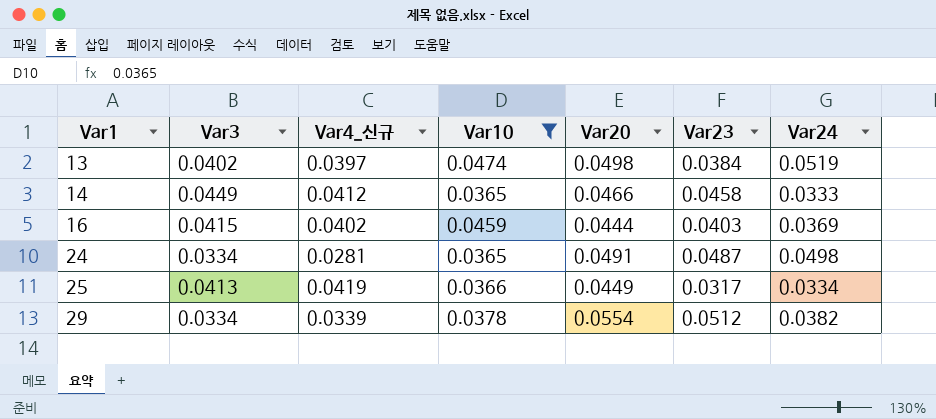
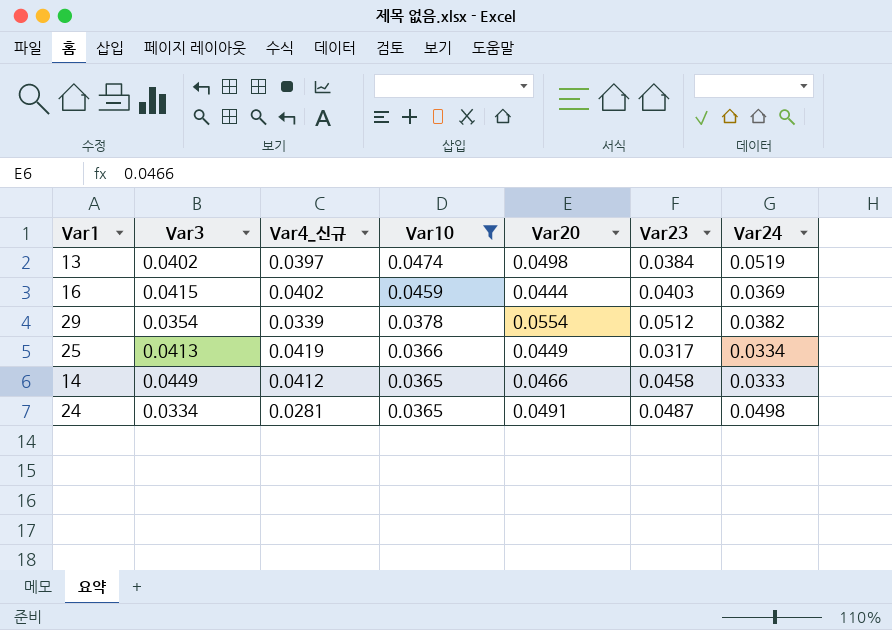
row order: Var1 ascending -> Var10 descending
29 | Var3: 0.0334 -> 0.0354

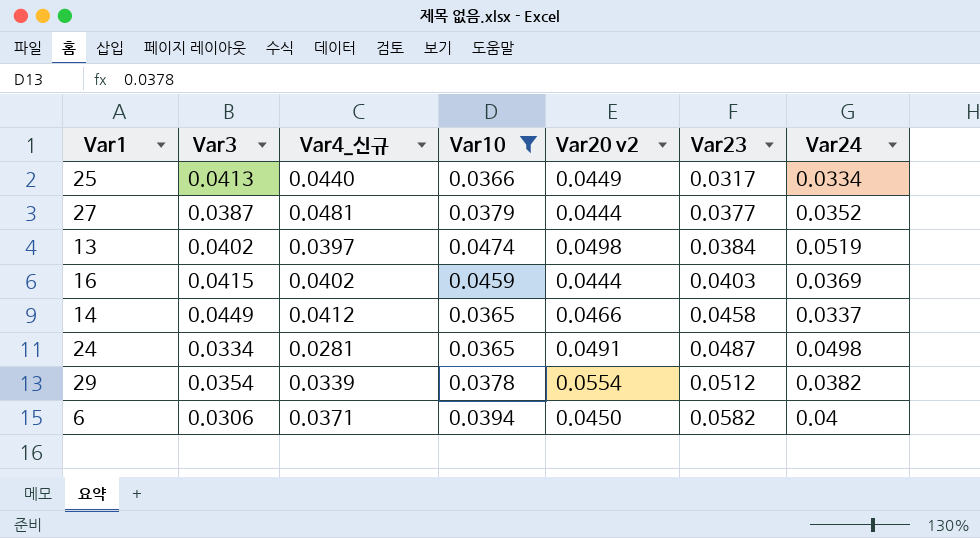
row order: Var10 descending -> Var23 ascending
column name: Var20 -> Var20 v2
25 | Var4_신규: 0.0419 -> 0.0440
row 27: none -> 0.0387 | 0.0481 | 0.0379 | 0.0444 | 0.0377 | 0.0352
14 | Var24: 0.0333 -> 0.0337
row 6: none -> 0.0306 | 0.0371 | 0.0394 | 0.0450 | 0.0582 | 0.04

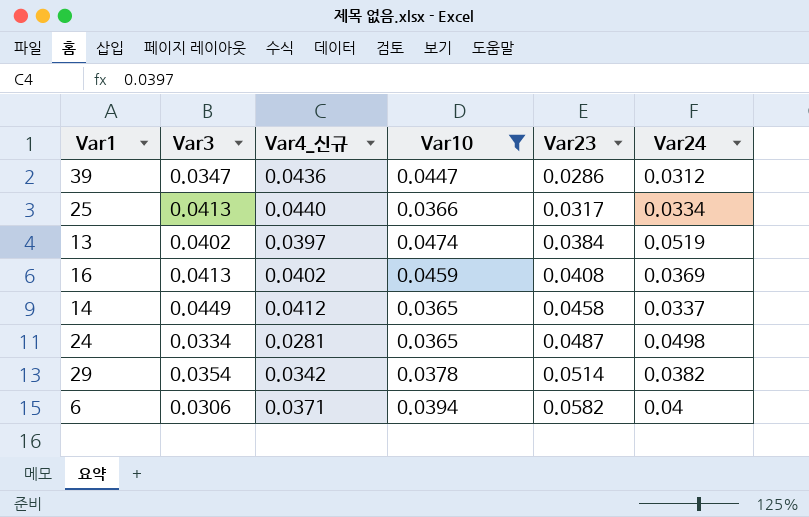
column Var20 v2 | position: 5 -> none
row 27: 0.0387 | 0.0481 | 0.0379 | 0.0444 | 0.0377 | 0.0352 -> none
row 39: none -> 0.0347 | 0.0436 | 0.0447 | 0.0286 | 0.0312
16 | Var3: 0.0415 -> 0.0413
16 | Var23: 0.0403 -> 0.0408
29 | Var4_신규: 0.0339 -> 0.0342
29 | Var23: 0.0512 -> 0.0514

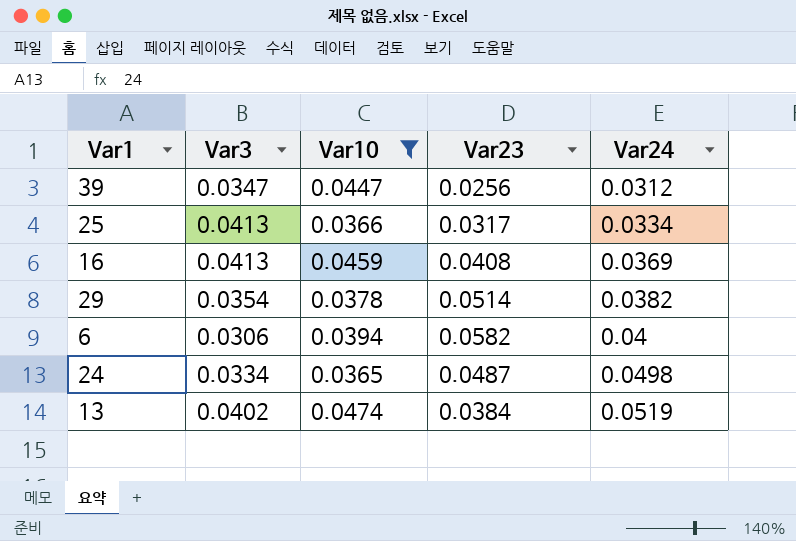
row order: Var23 ascending -> Var24 ascending
column Var4_신규 | position: 3 -> none
row 14: 0.0449 | 0.0412 | 0.0365 | 0.0458 | 0.0337 -> none
39 | Var23: 0.0286 -> 0.0256

